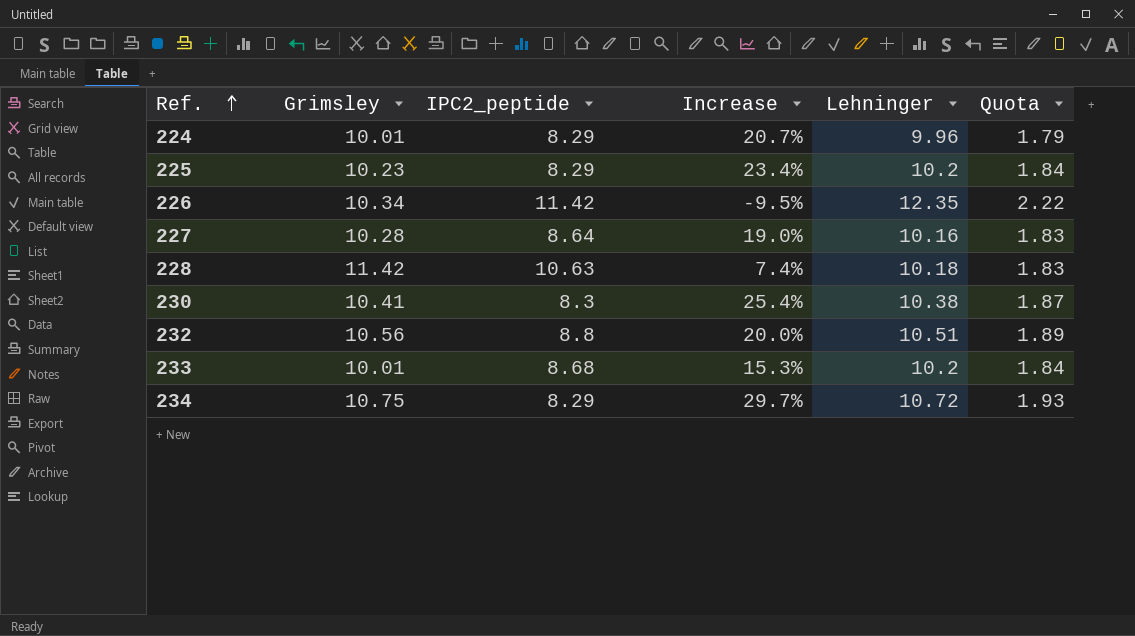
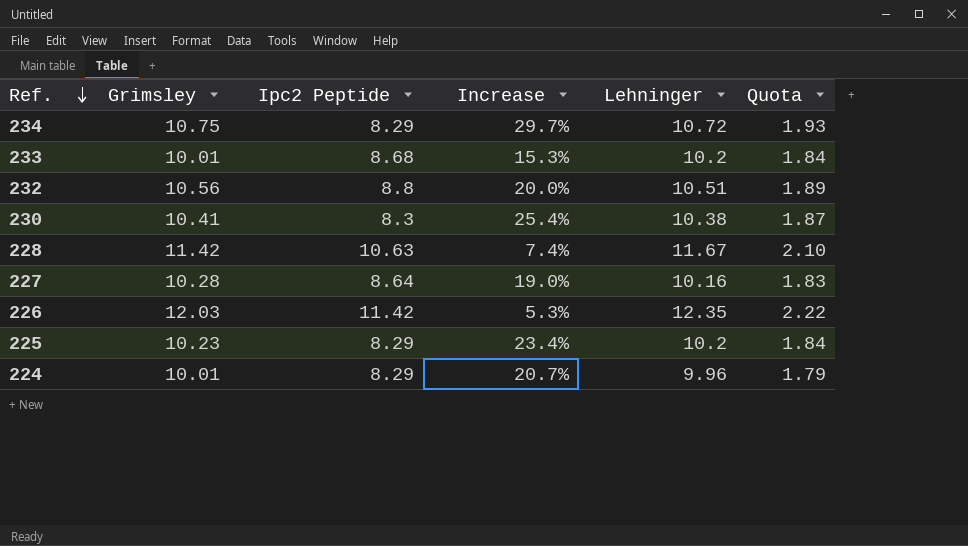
row order: Ref. ascending -> Ref. descending
column name: IPC2_peptide -> Ipc2 Peptide
228 | Lehninger: 10.18 -> 11.67
228 | Quota: 1.83 -> 2.10
226 | Grimsley: 10.34 -> 12.03
226 | Increase: -9.5% -> 5.3%

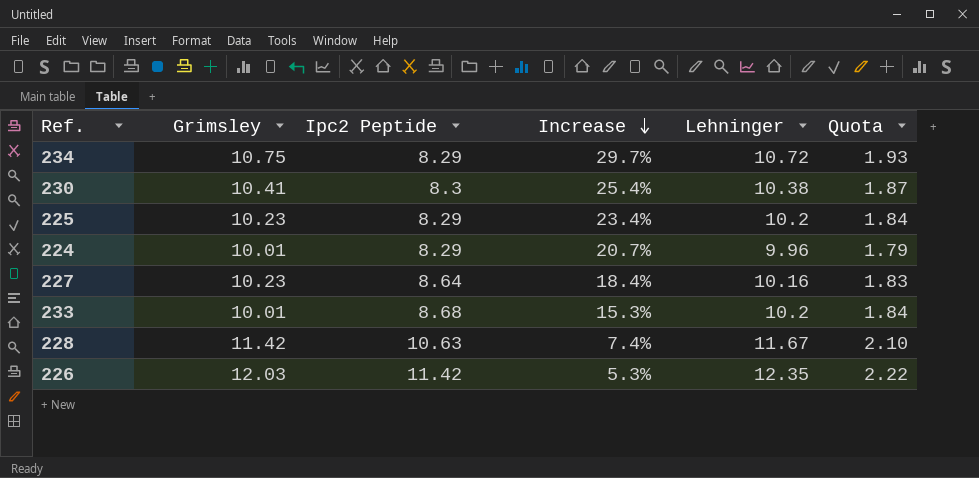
row order: Ref. descending -> Increase descending
row 232: 10.56 | 8.8 | 20.0% | 10.51 | 1.89 -> none
227 | Grimsley: 10.28 -> 10.23
227 | Increase: 19.0% -> 18.4%

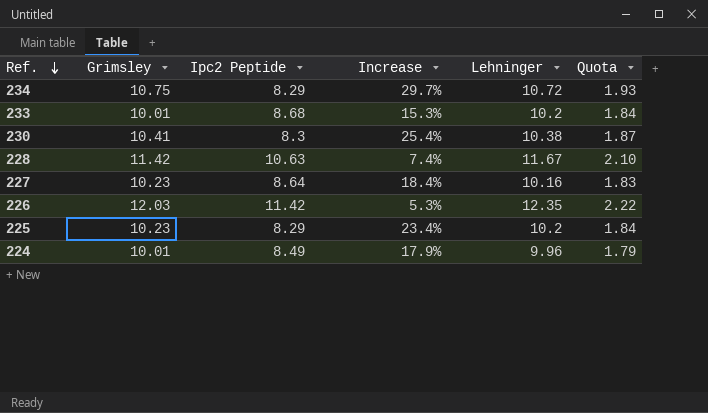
row order: Increase descending -> Ref. descending
224 | Ipc2 Peptide: 8.29 -> 8.49
224 | Increase: 20.7% -> 17.9%

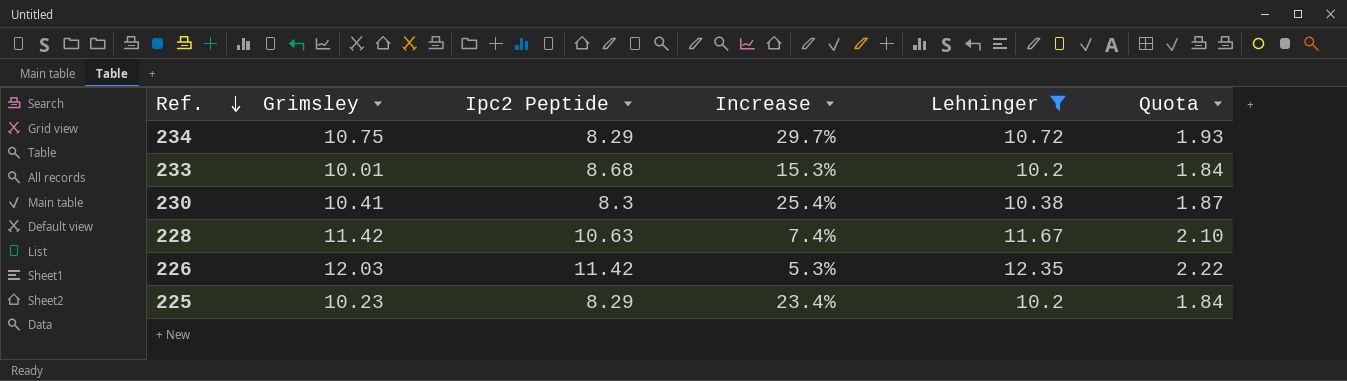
filter: none -> Lehninger >= 10.2

